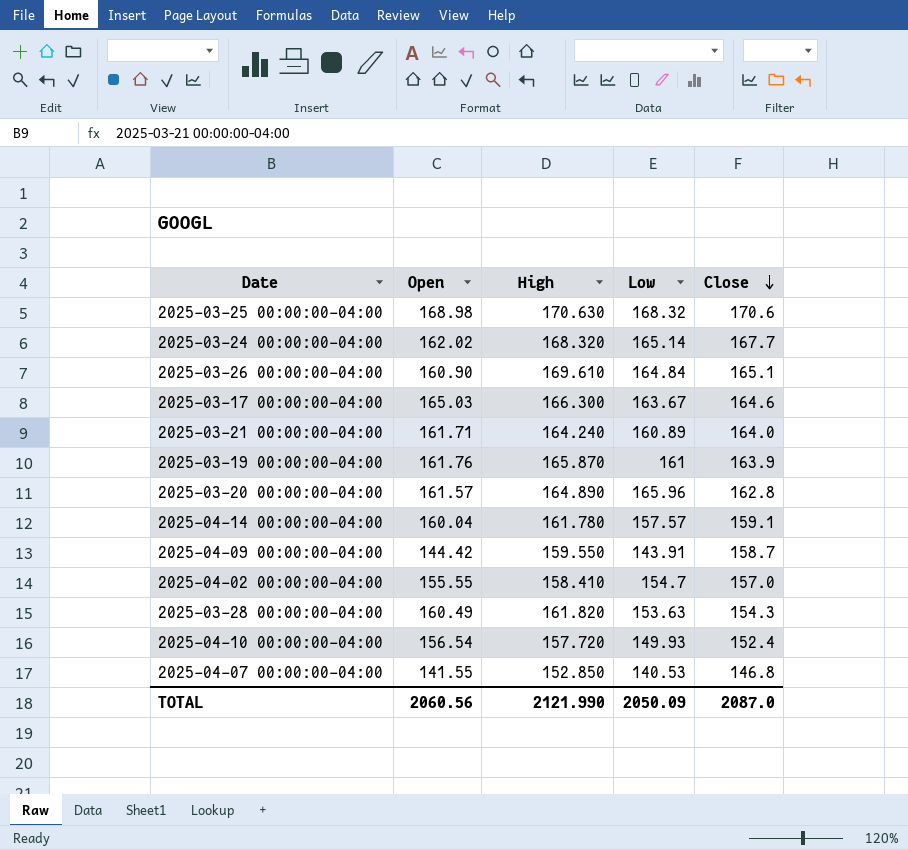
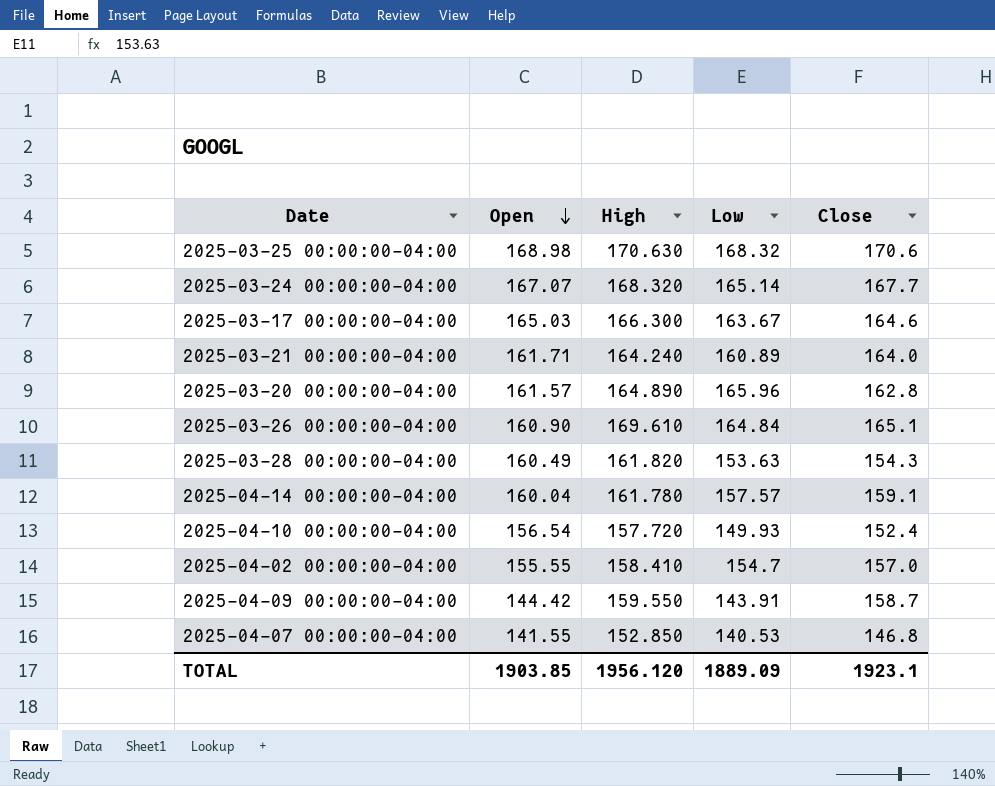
row order: Close descending -> Open descending
row 2025-03-19 00:00:00-04:00: 161.76 | 165.870 | 161 | 163.9 -> none
2025-03-24 00:00:00-04:00 | Open: 162.02 -> 167.07
TOTAL | Open: 2060.56 -> 1903.85
TOTAL | High: 2121.990 -> 1956.120
TOTAL | Low: 2050.09 -> 1889.09
TOTAL | Close: 2087.0 -> 1923.1

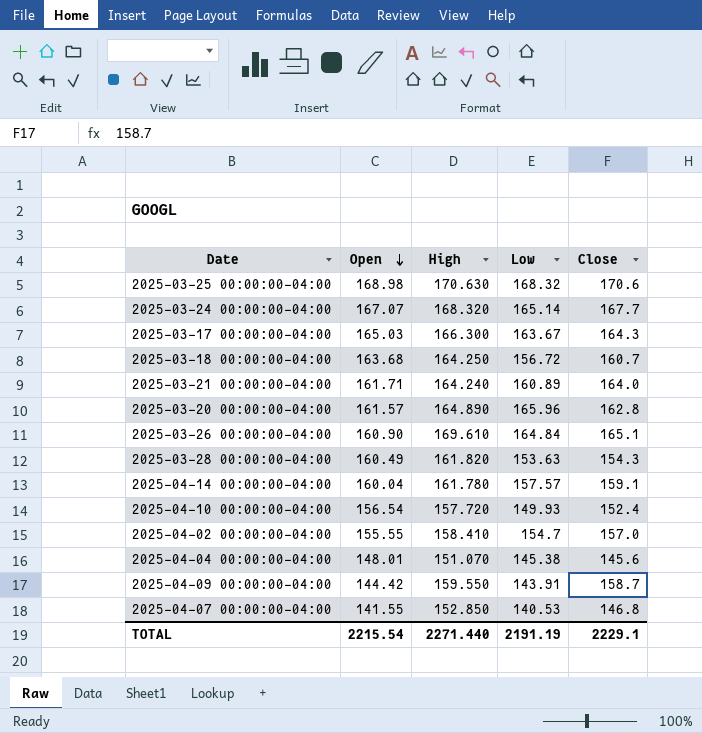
2025-03-17 00:00:00-04:00 | Close: 164.6 -> 164.3
row 2025-03-18 00:00:00-04:00: none -> 163.68 | 164.250 | 156.72 | 160.7
row 2025-04-04 00:00:00-04:00: none -> 148.01 | 151.070 | 145.38 | 145.6
TOTAL | Open: 1903.85 -> 2215.54
TOTAL | High: 1956.120 -> 2271.440
TOTAL | Low: 1889.09 -> 2191.19
TOTAL | Close: 1923.1 -> 2229.1

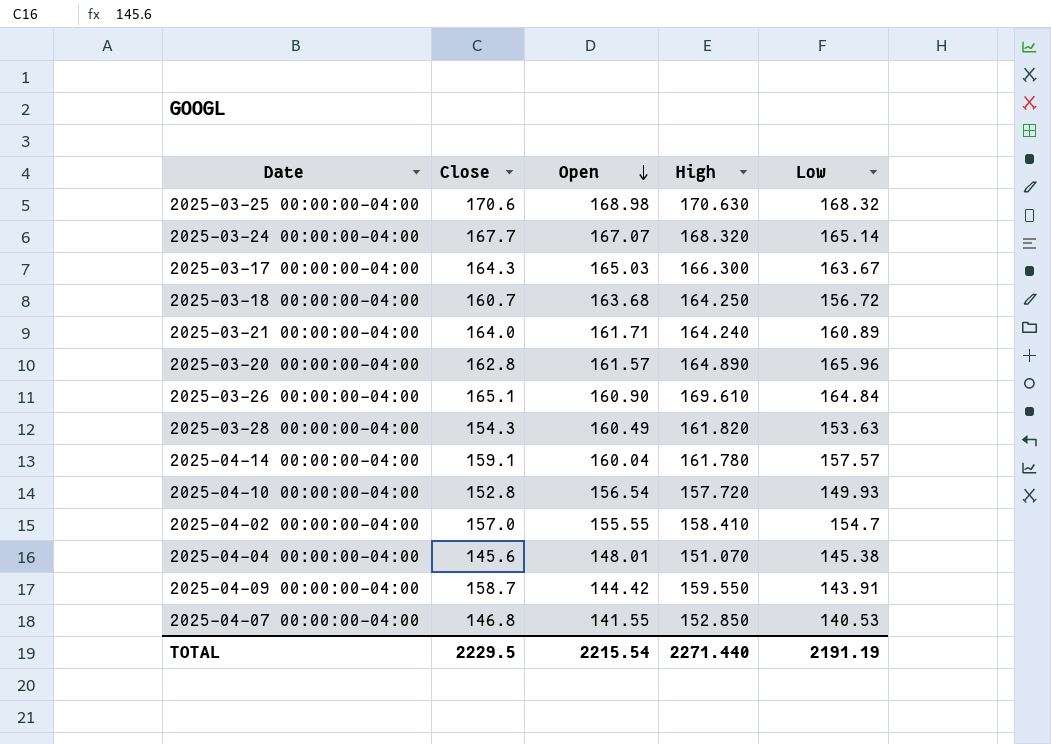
column Close | position: 5 -> 2
2025-04-10 00:00:00-04:00 | Close: 152.4 -> 152.8
TOTAL | Close: 2229.1 -> 2229.5

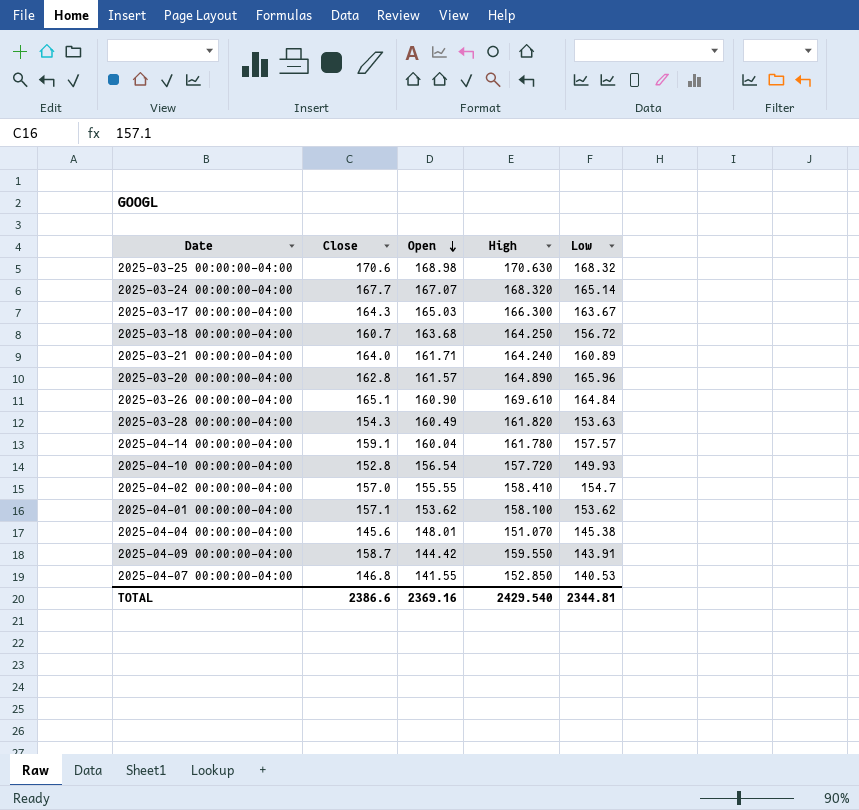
row 2025-04-01 00:00:00-04:00: none -> 157.1 | 153.62 | 158.100 | 153.62
TOTAL | Close: 2229.5 -> 2386.6
TOTAL | Open: 2215.54 -> 2369.16
TOTAL | High: 2271.440 -> 2429.540
TOTAL | Low: 2191.19 -> 2344.81

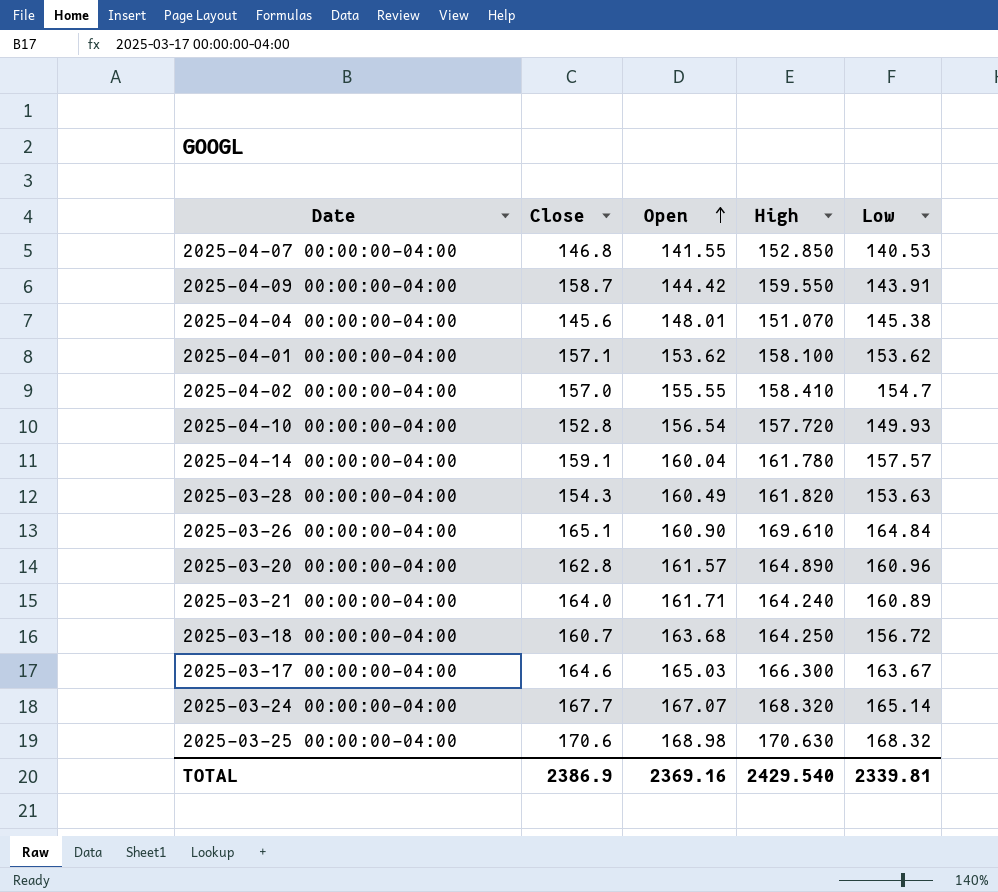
row order: Open descending -> Open ascending
2025-03-20 00:00:00-04:00 | Low: 165.96 -> 160.96
2025-03-17 00:00:00-04:00 | Close: 164.3 -> 164.6
TOTAL | Close: 2386.6 -> 2386.9
TOTAL | Low: 2344.81 -> 2339.81

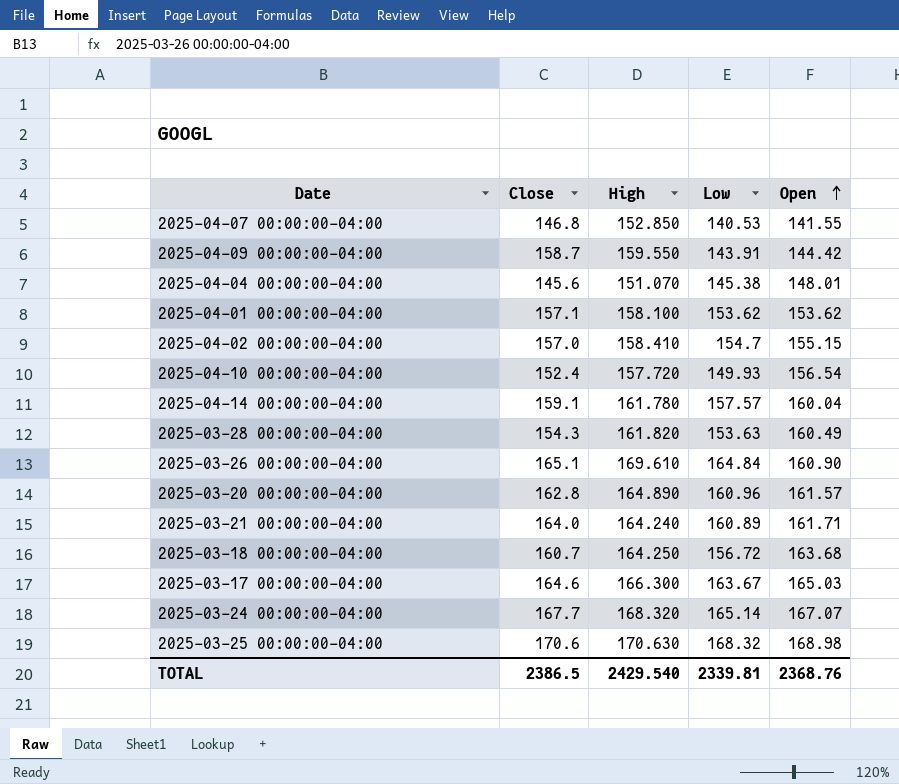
column Open | position: 3 -> 5
2025-04-02 00:00:00-04:00 | Open: 155.55 -> 155.15
2025-04-10 00:00:00-04:00 | Close: 152.8 -> 152.4
TOTAL | Close: 2386.9 -> 2386.5
TOTAL | Open: 2369.16 -> 2368.76

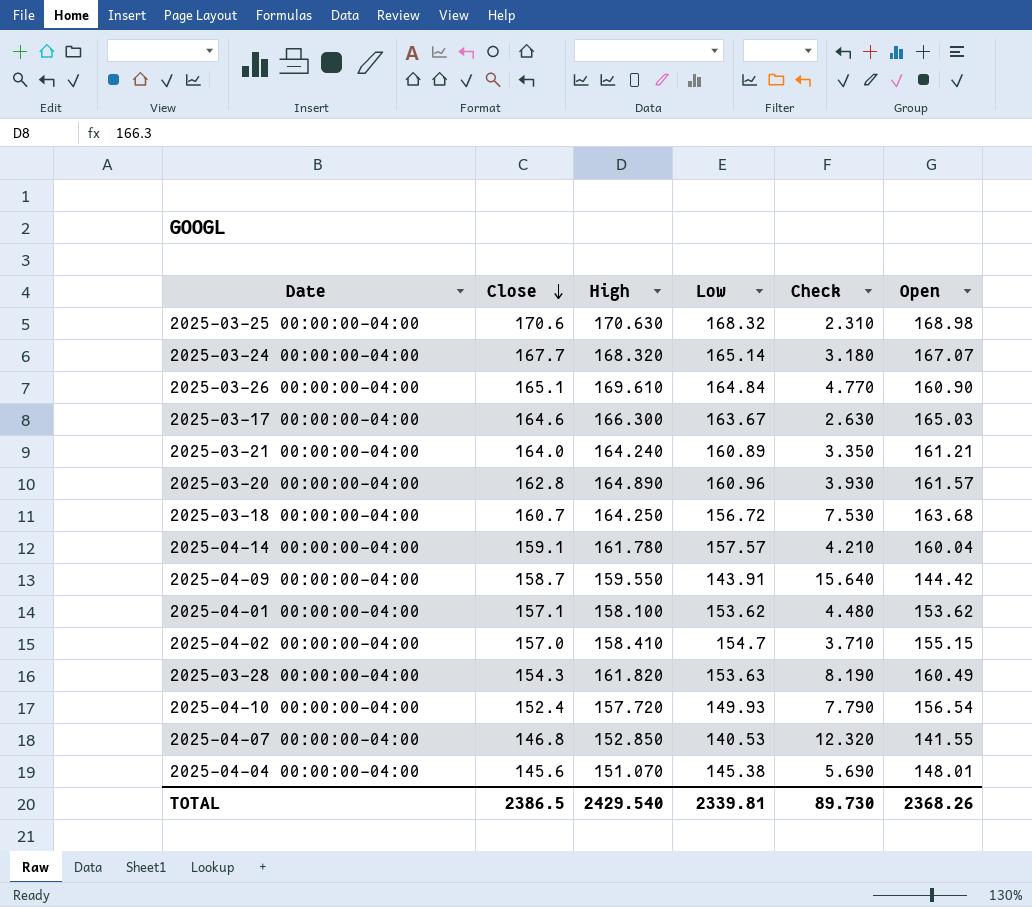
row order: Open ascending -> Close descending
column Check | formula: none -> [High] - [Low]
2025-03-21 00:00:00-04:00 | Open: 161.71 -> 161.21
TOTAL | Open: 2368.76 -> 2368.26

